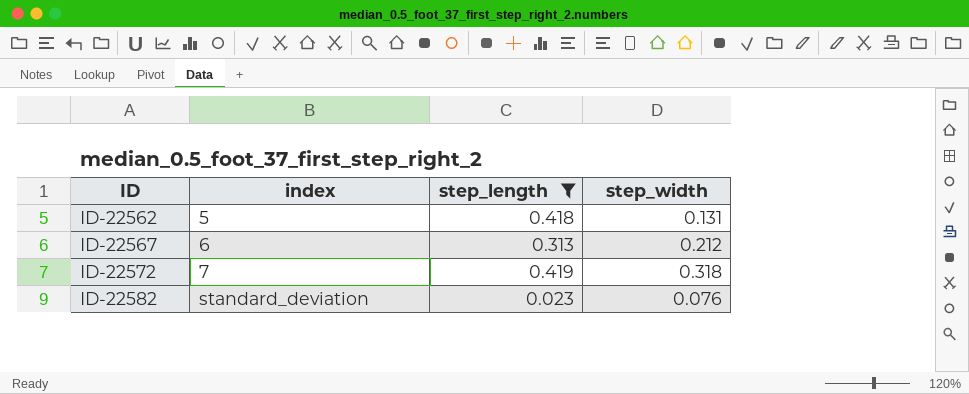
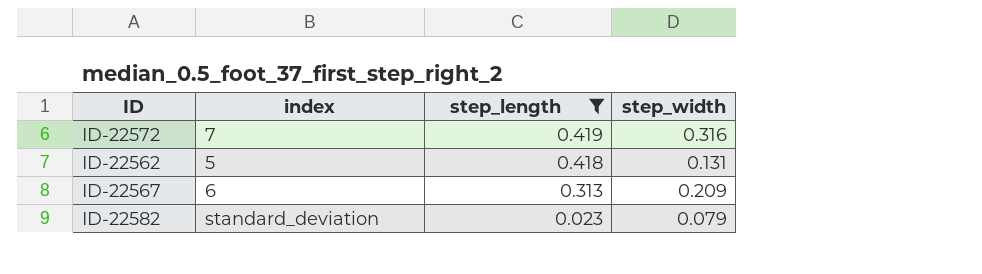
row order: ID ascending -> step_length descending
ID-22572 | step_width: 0.318 -> 0.316
ID-22567 | step_width: 0.212 -> 0.209
ID-22582 | step_width: 0.076 -> 0.079

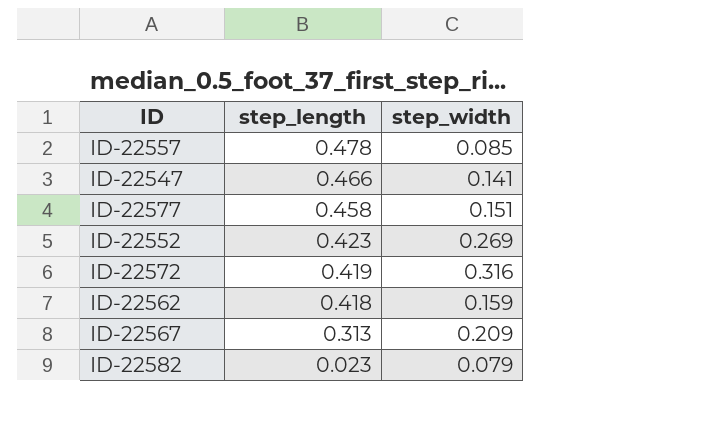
filter: step_length <= 0.419 -> none
column index | position: 2 -> none
ID-22562 | step_width: 0.131 -> 0.159

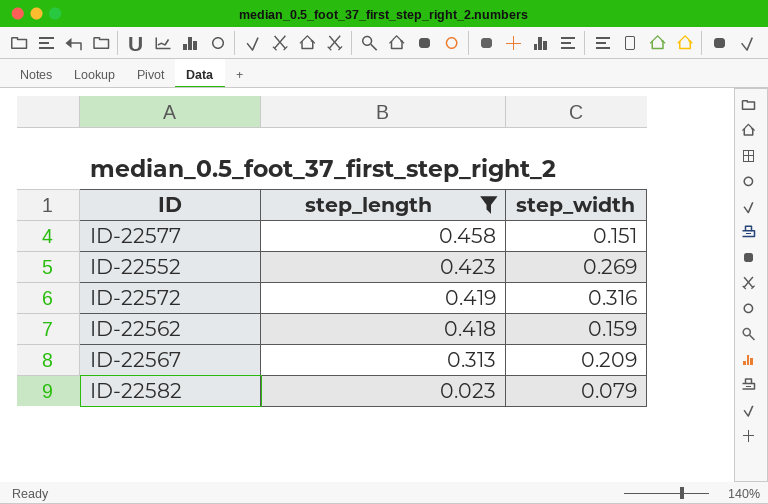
filter: none -> step_length <= 0.458

